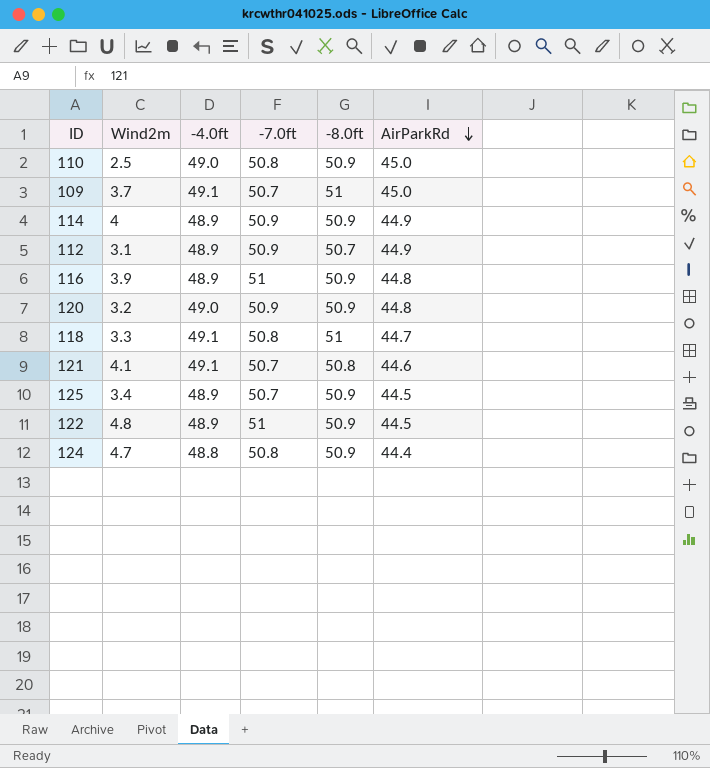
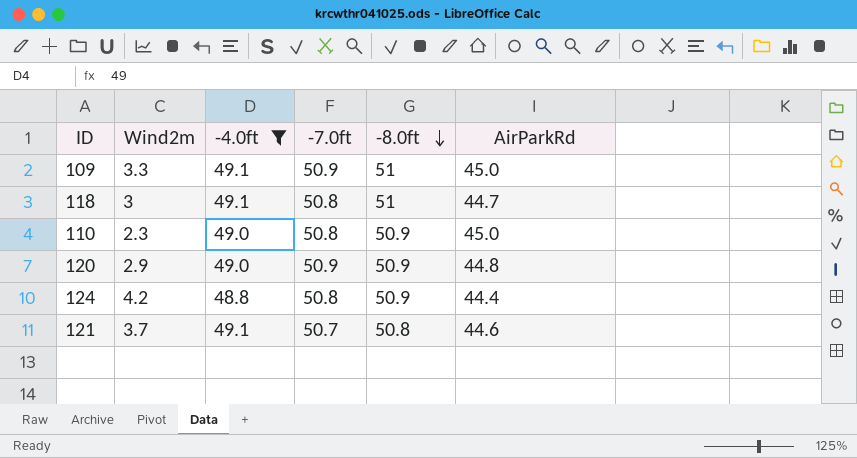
filter: none -> -4.0ft != 48.9
row order: AirParkRd descending -> -8.0ft descending
109 | Wind2m: 3.7 -> 3.3
109 | -7.0ft: 50.7 -> 50.9
118 | Wind2m: 3.3 -> 3
110 | Wind2m: 2.5 -> 2.3
120 | Wind2m: 3.2 -> 2.9
124 | Wind2m: 4.7 -> 4.2
121 | Wind2m: 4.1 -> 3.7

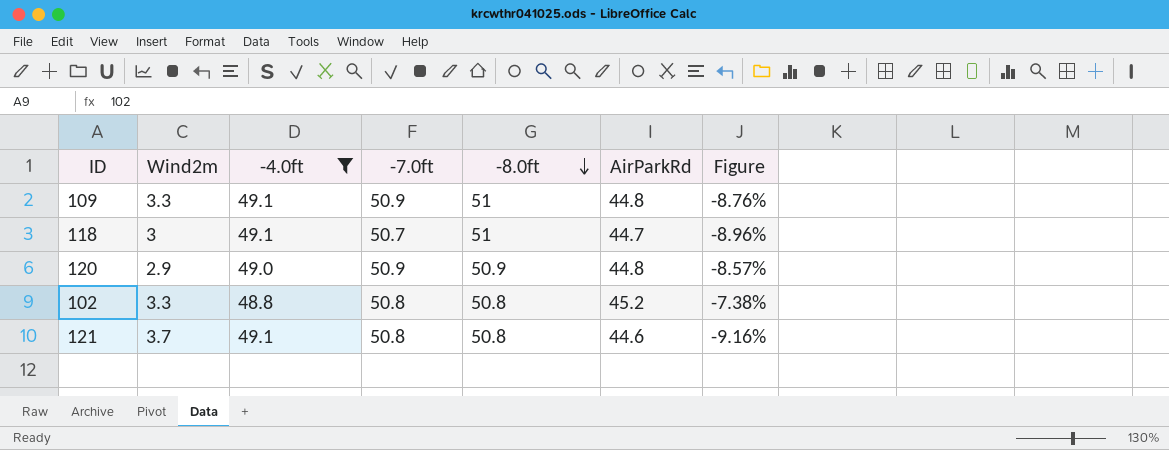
column Figure | formula: none -> ([AirParkRd] - [-4.0ft]) / [-4.0ft]
row 110: 2.3 | 49.0 | 50.8 | 50.9 | 45.0 -> none
row 124: 4.2 | 48.8 | 50.8 | 50.9 | 44.4 -> none
109 | AirParkRd: 45.0 -> 44.8
118 | -7.0ft: 50.8 -> 50.7
row 102: none -> 3.3 | 48.8 | 50.8 | 50.8 | 45.2 | -7.38%
121 | -7.0ft: 50.7 -> 50.8

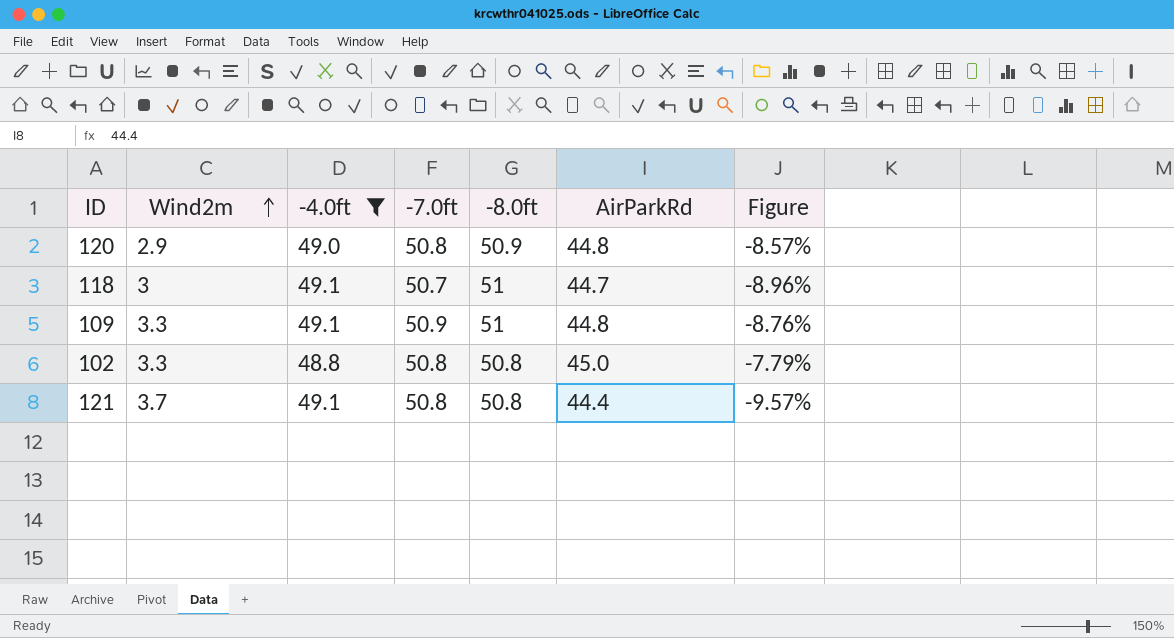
row order: -8.0ft descending -> Wind2m ascending
120 | -7.0ft: 50.9 -> 50.8
102 | AirParkRd: 45.2 -> 45.0
102 | Figure: -7.38% -> -7.79%
121 | AirParkRd: 44.6 -> 44.4
121 | Figure: -9.16% -> -9.57%

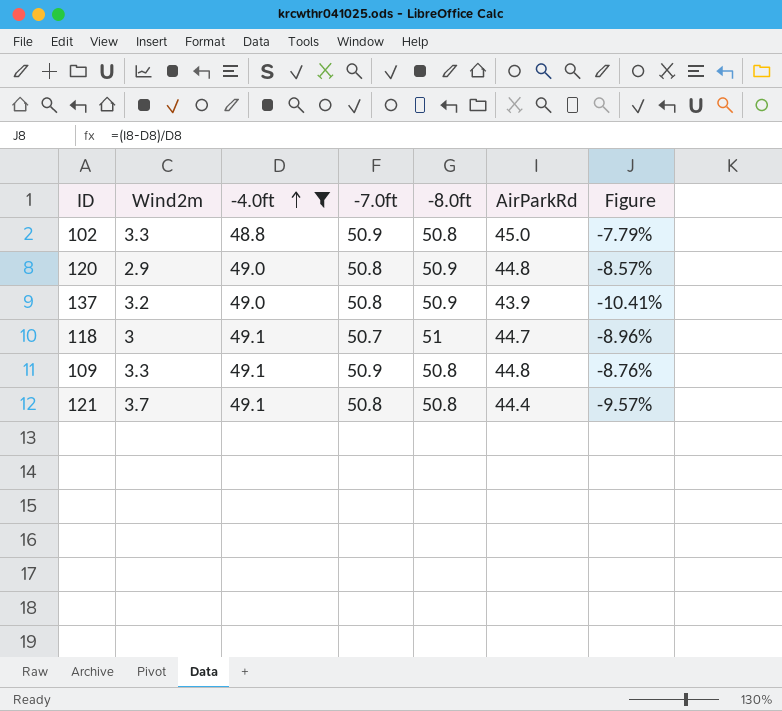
row order: Wind2m ascending -> -4.0ft ascending
102 | -7.0ft: 50.8 -> 50.9
row 137: none -> 3.2 | 49.0 | 50.8 | 50.9 | 43.9 | -10.41%
109 | -8.0ft: 51 -> 50.8

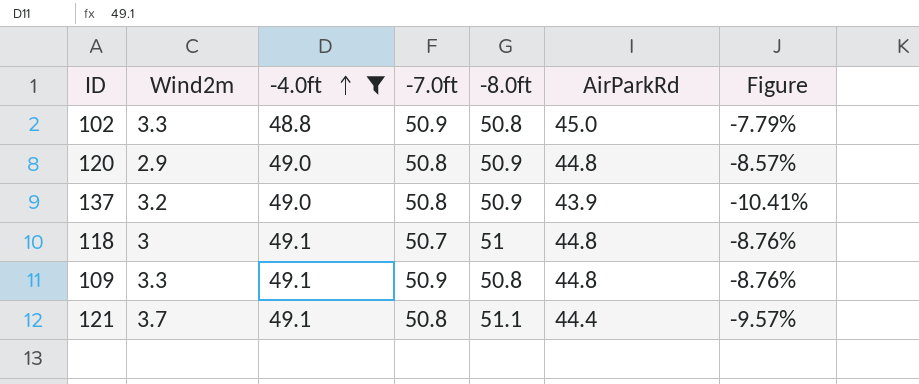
118 | AirParkRd: 44.7 -> 44.8
118 | Figure: -8.96% -> -8.76%
121 | -8.0ft: 50.8 -> 51.1

